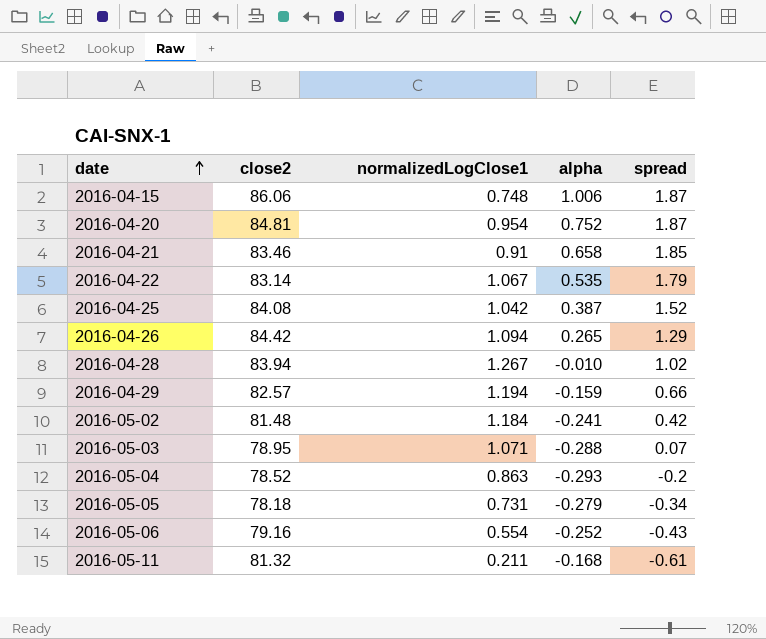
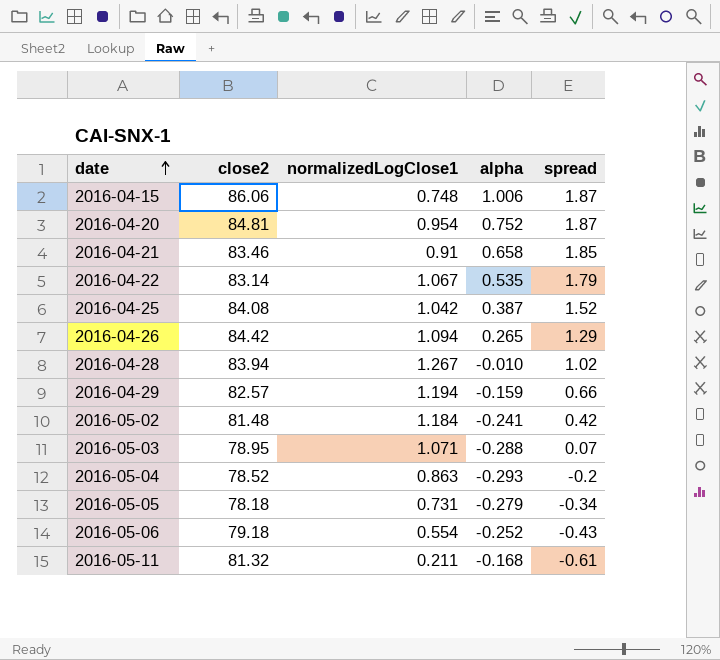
2016-05-06 | close2: 79.16 -> 79.18

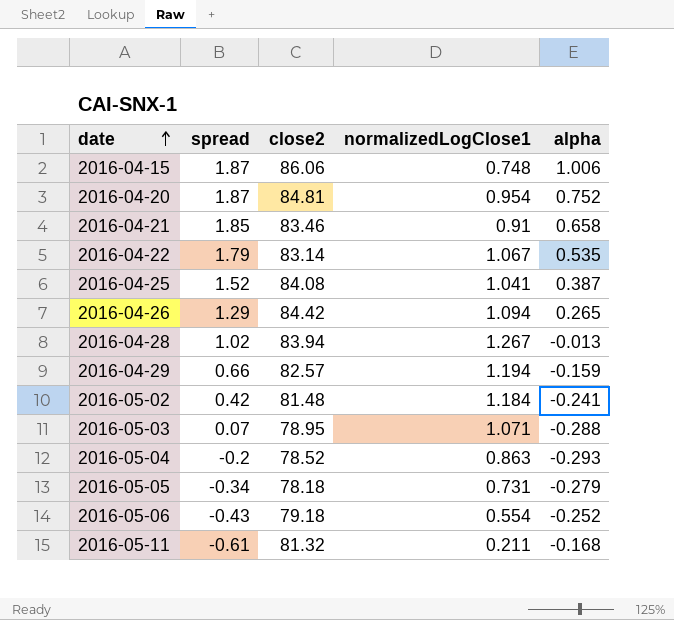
column spread | position: 5 -> 2
2016-04-25 | normalizedLogClose1: 1.042 -> 1.041
2016-04-28 | alpha: -0.010 -> -0.013

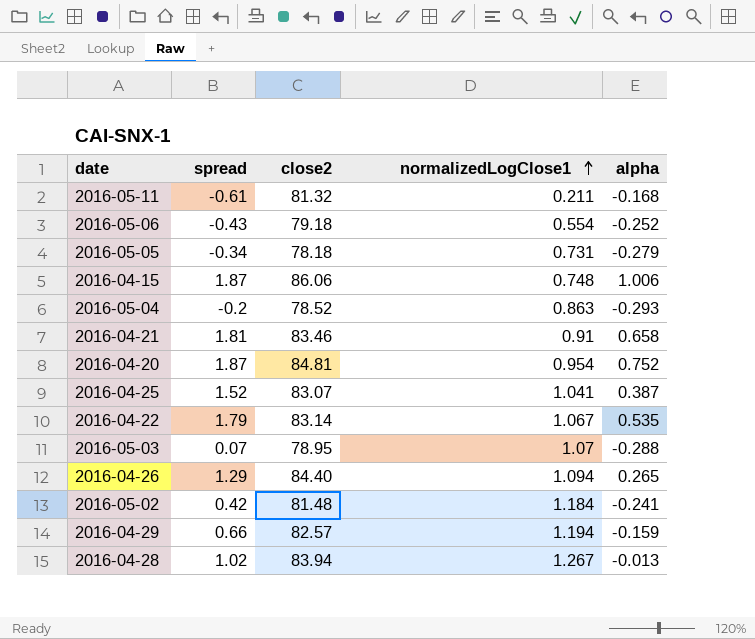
row order: date ascending -> normalizedLogClose1 ascending
2016-04-21 | spread: 1.85 -> 1.81
2016-04-25 | close2: 84.08 -> 83.07
2016-05-03 | normalizedLogClose1: 1.071 -> 1.07
2016-04-26 | close2: 84.42 -> 84.40

